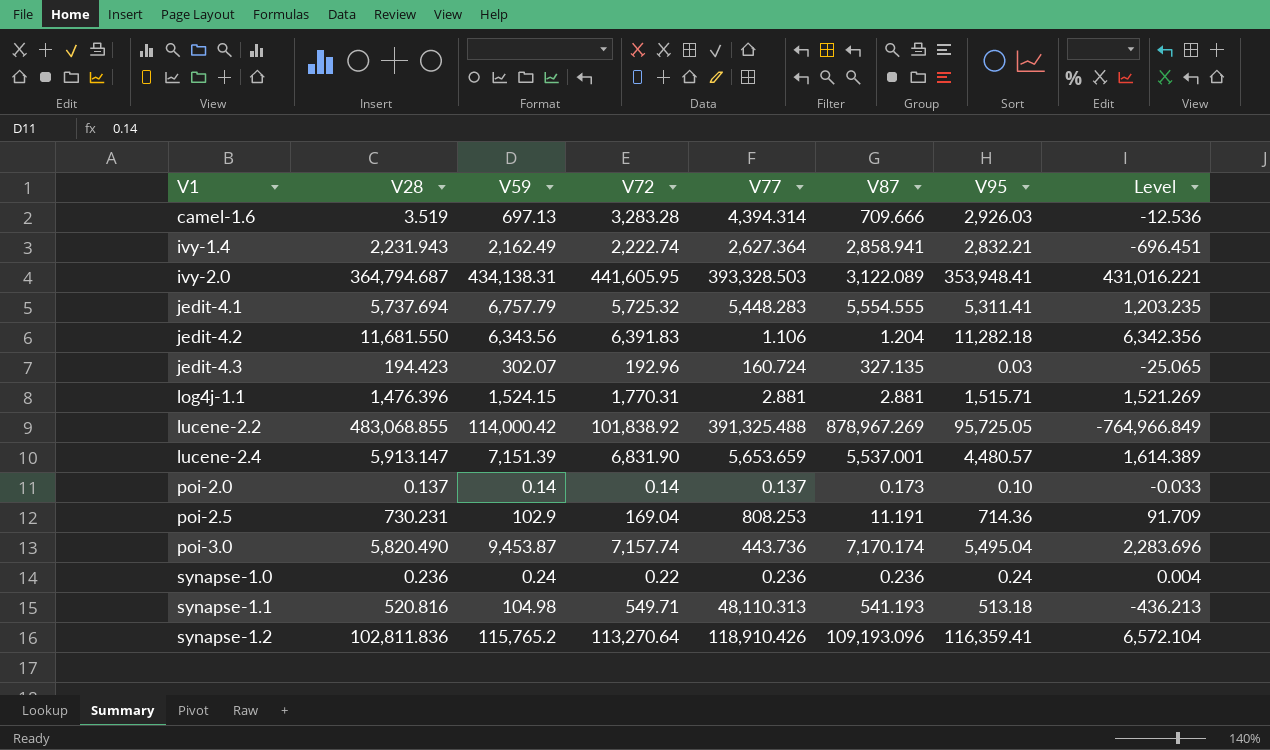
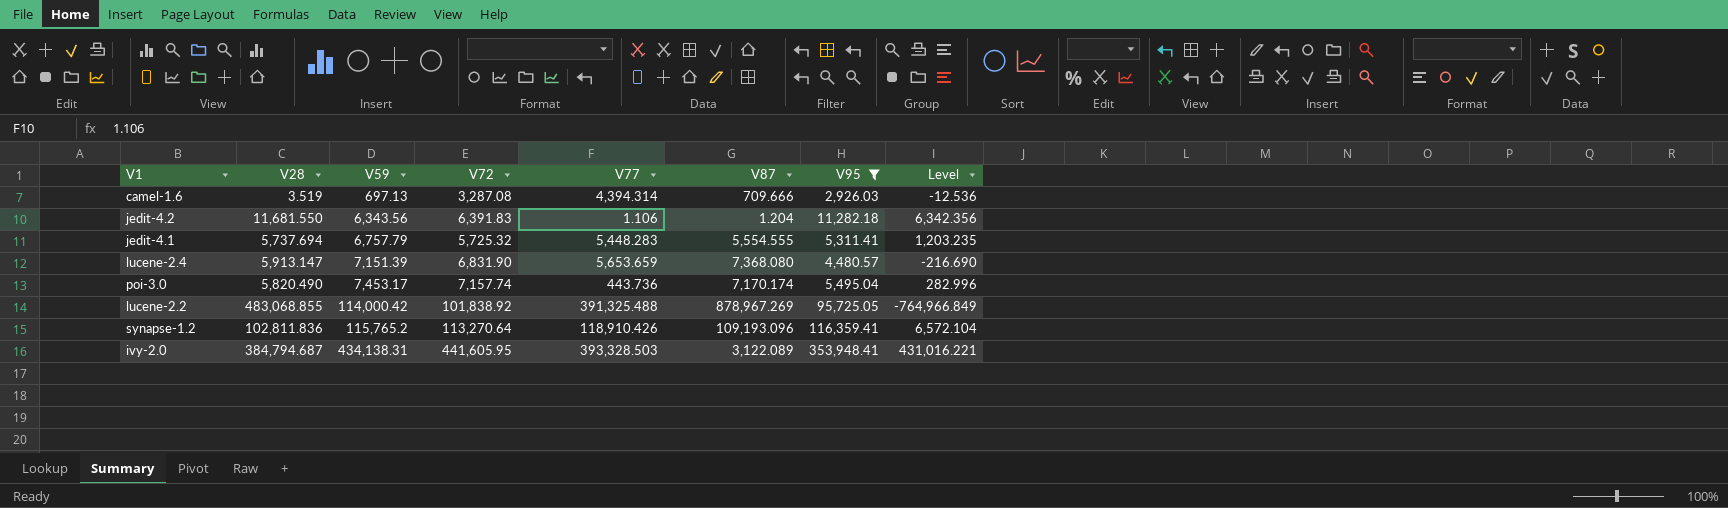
filter: none -> V95 >= 2,926.03
row order: V1 ascending -> V59 ascending
camel-1.6 | V72: 3,283.28 -> 3,287.08
lucene-2.4 | V87: 5,537.001 -> 7,368.080
lucene-2.4 | Level: 1,614.389 -> -216.690
poi-3.0 | V59: 9,453.87 -> 7,453.17
poi-3.0 | Level: 2,283.696 -> 282.996
ivy-2.0 | V28: 364,794.687 -> 384,794.687

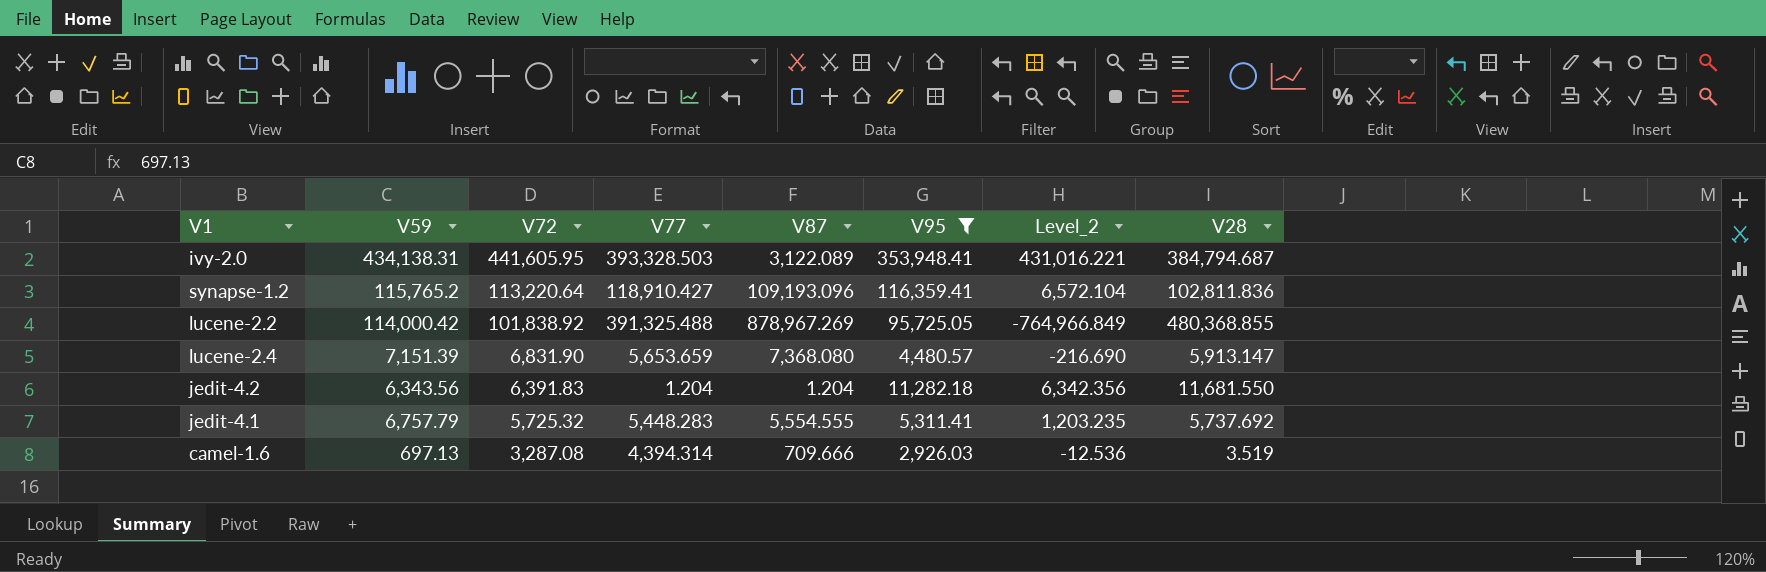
row order: V59 ascending -> V72 descending
column name: Level -> Level_2
column V28 | position: 2 -> 8
row poi-3.0: 5,820.490 | 7,453.17 | 7,157.74 | 443.736 | 7,170.174 | 5,495.04 | 282.996 -> none
synapse-1.2 | V72: 113,270.64 -> 113,220.64
synapse-1.2 | V77: 118,910.426 -> 118,910.427
lucene-2.2 | V28: 483,068.855 -> 480,368.855
jedit-4.2 | V77: 1.106 -> 1.204
jedit-4.1 | V28: 5,737.694 -> 5,737.692

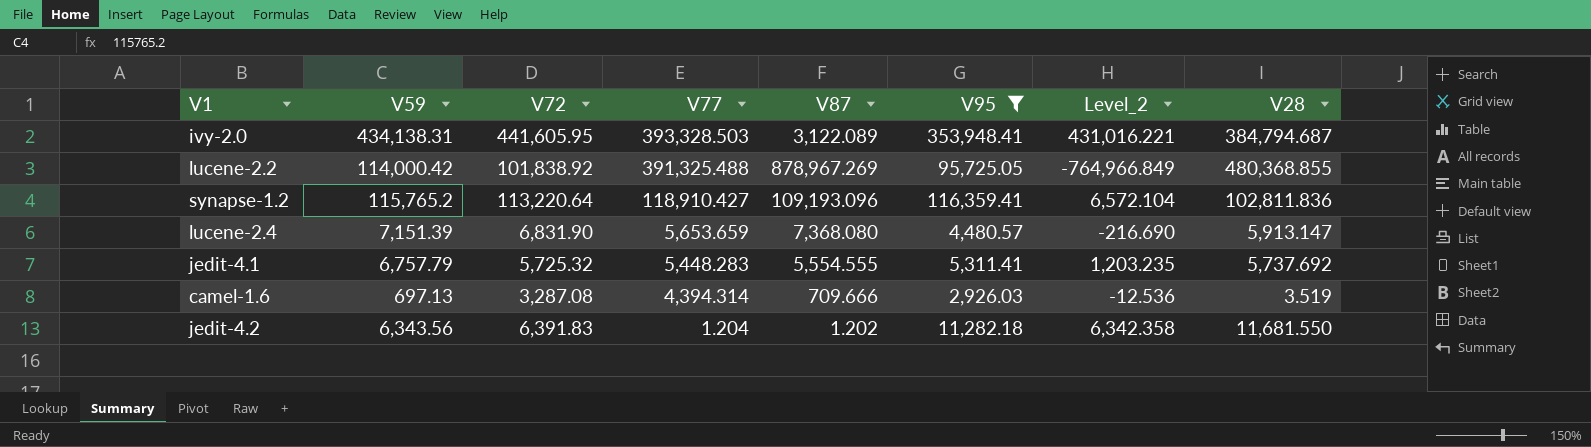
row order: V72 descending -> V77 descending
jedit-4.2 | V87: 1.204 -> 1.202
jedit-4.2 | Level_2: 6,342.356 -> 6,342.358

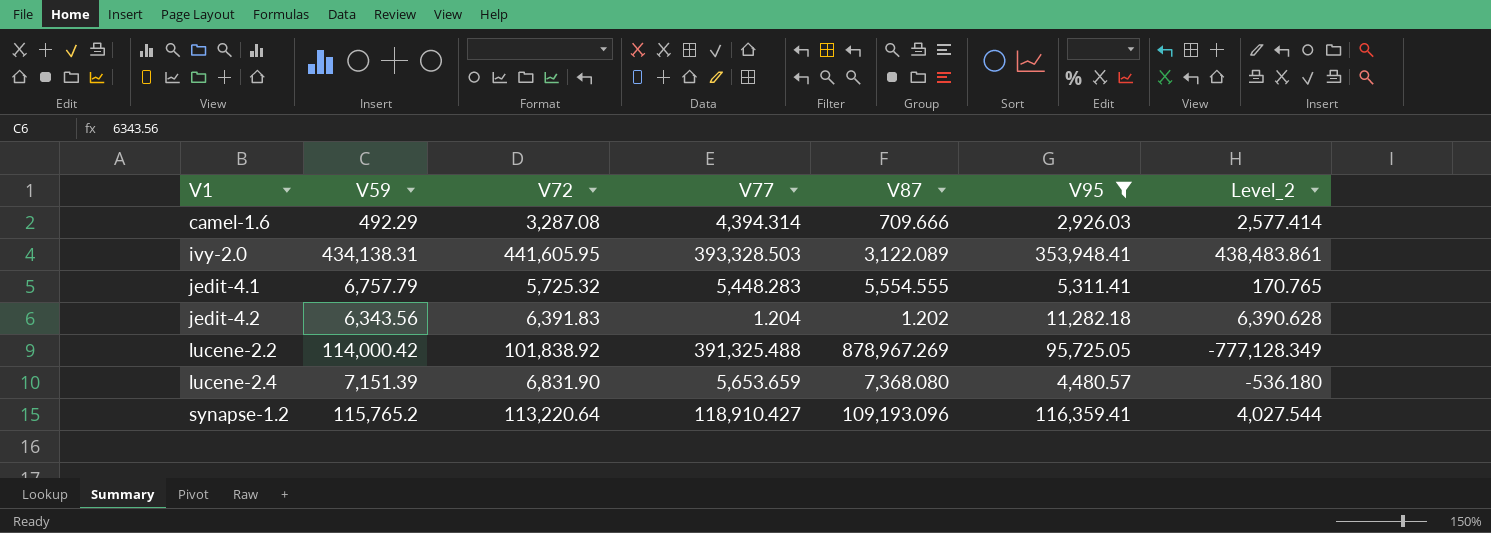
row order: V77 descending -> V1 ascending
column V28 | position: 8 -> none
column Level_2 | formula: [V59] - [V87] -> [V72] - [V87]
camel-1.6 | V59: 697.13 -> 492.29

